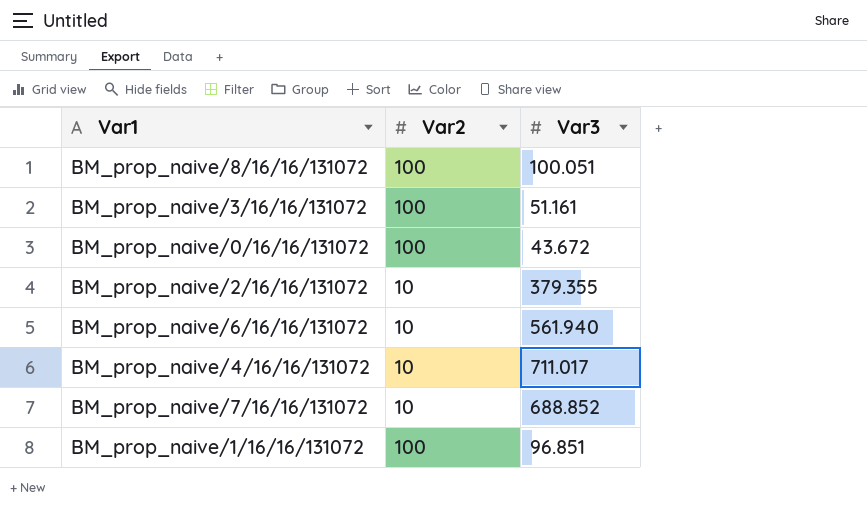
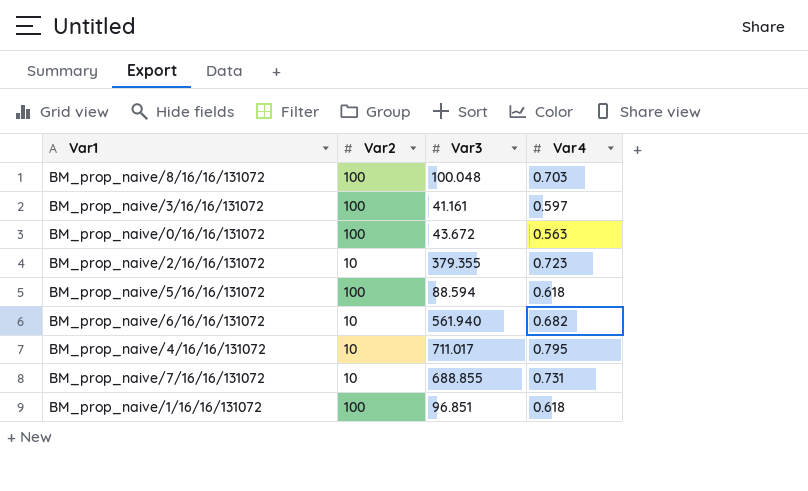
column Var4 | position: none -> 4
BM_prop_naive/8/16/16/131072 | Var3: 100.051 -> 100.048
BM_prop_naive/3/16/16/131072 | Var3: 51.161 -> 41.161
row BM_prop_naive/5/16/16/131072: none -> 100 | 88.594 | 0.618
BM_prop_naive/7/16/16/131072 | Var3: 688.852 -> 688.855

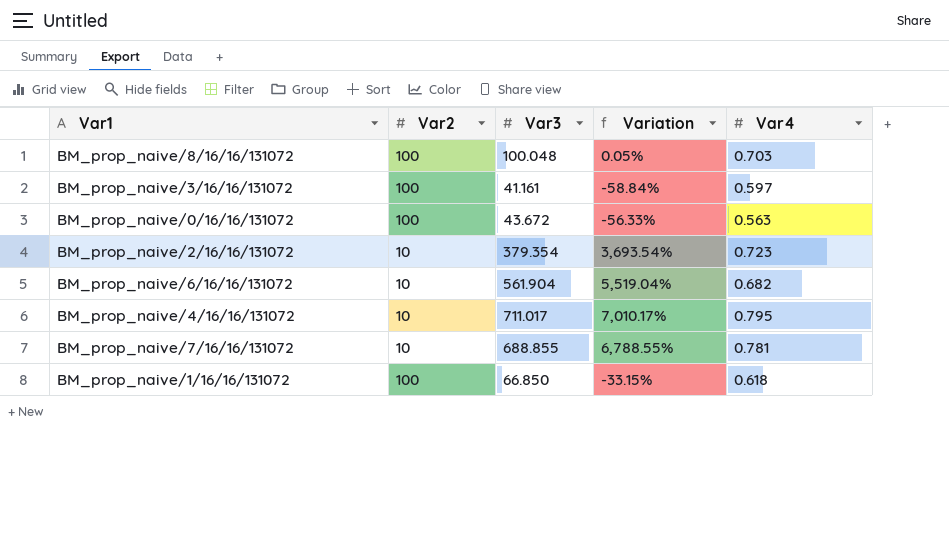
column Variation | formula: none -> ([Var3] - [Var2]) / [Var2]
row BM_prop_naive/5/16/16/131072: 100 | 88.594 | 0.618 -> none
BM_prop_naive/2/16/16/131072 | Var3: 379.355 -> 379.354
BM_prop_naive/6/16/16/131072 | Var3: 561.940 -> 561.904
BM_prop_naive/7/16/16/131072 | Var4: 0.731 -> 0.781
BM_prop_naive/1/16/16/131072 | Var3: 96.851 -> 66.850

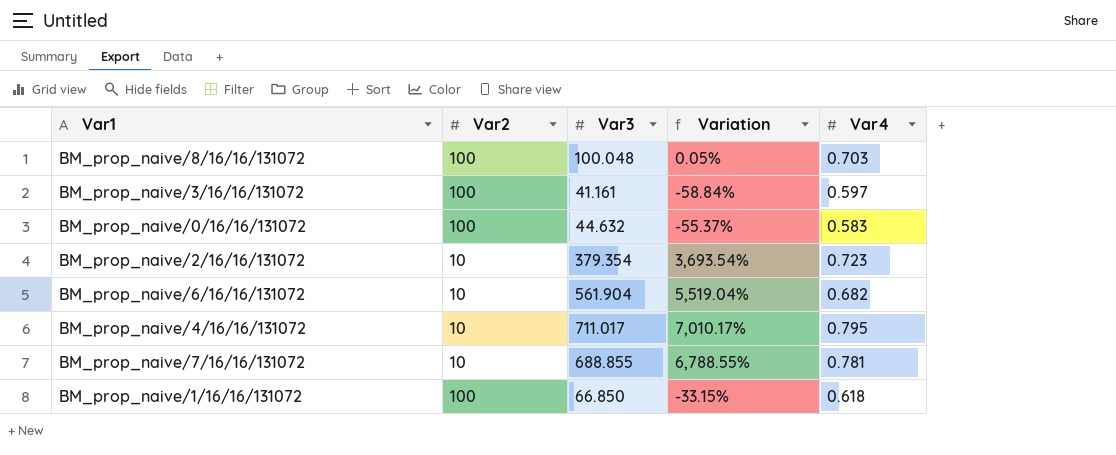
BM_prop_naive/0/16/16/131072 | Var3: 43.672 -> 44.632
BM_prop_naive/0/16/16/131072 | Variation: -56.33% -> -55.37%
BM_prop_naive/0/16/16/131072 | Var4: 0.563 -> 0.583

